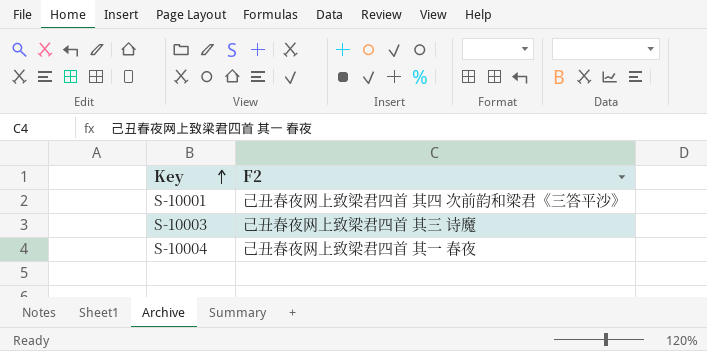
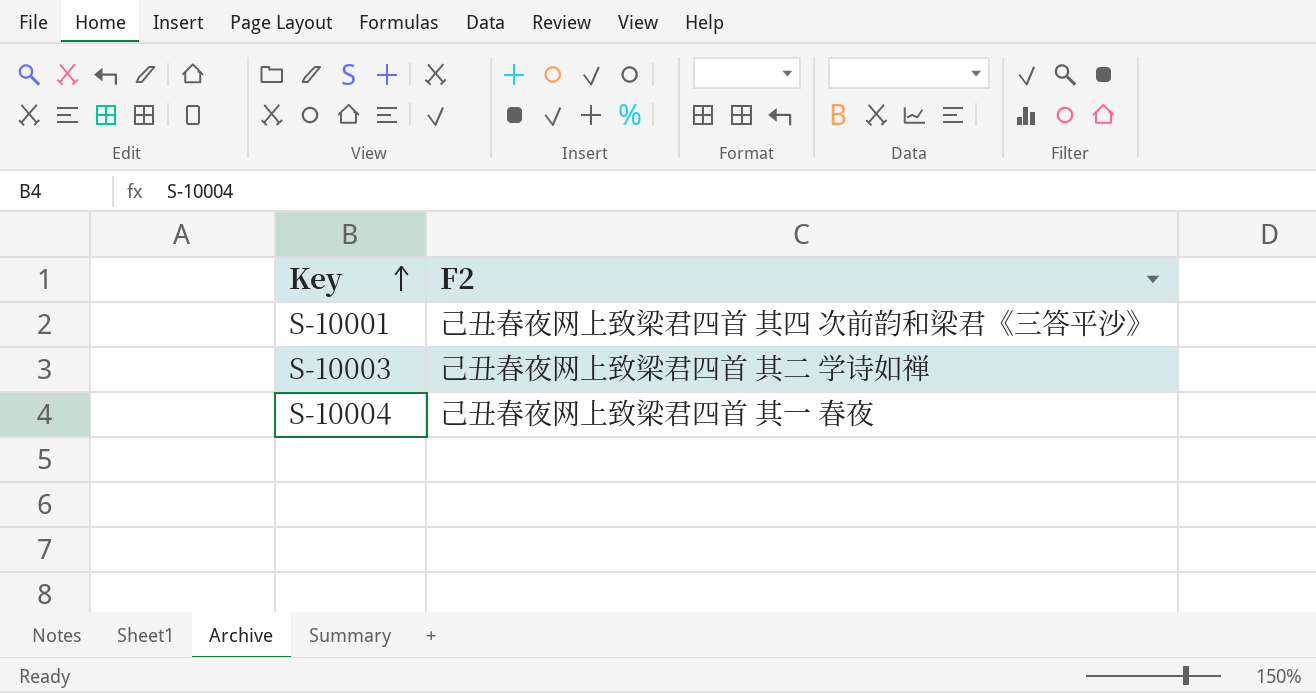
S-10003 | F2: 己丑春夜网上致梁君四首 其三 诗魔 -> 己丑春夜网上致梁君四首 其二 学诗如禅

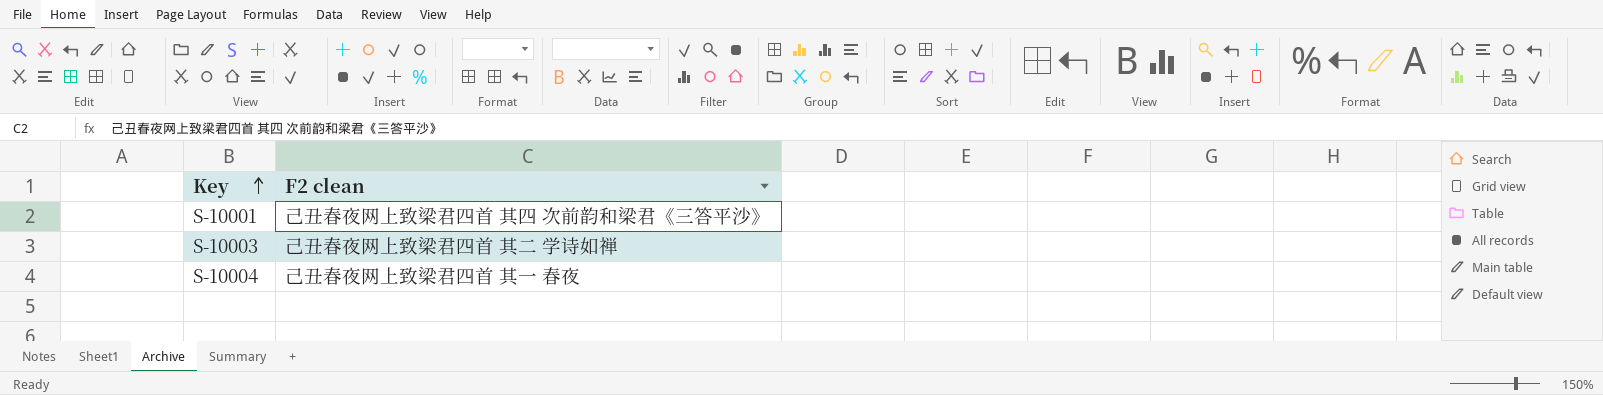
column name: F2 -> F2 clean

